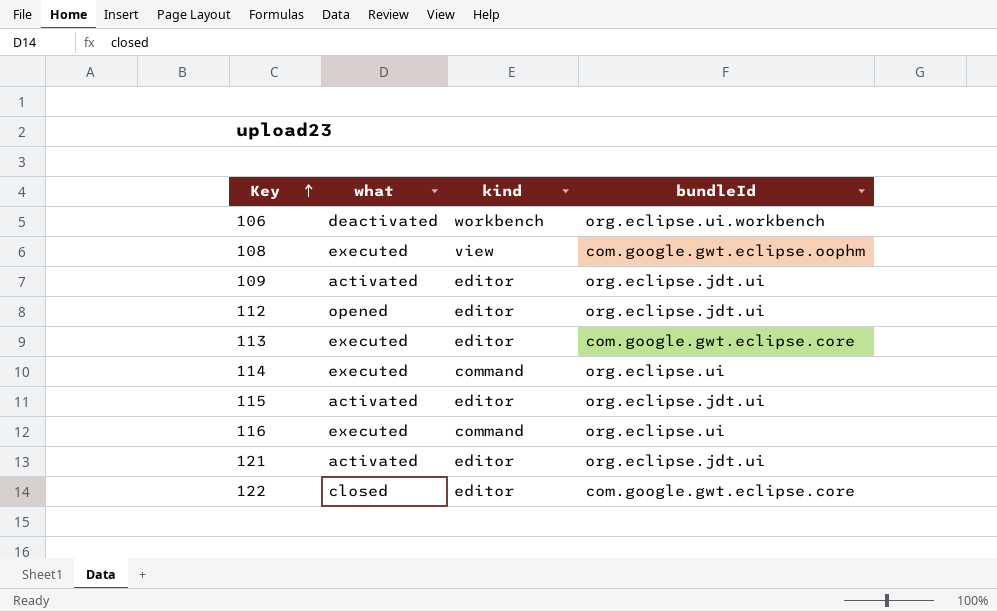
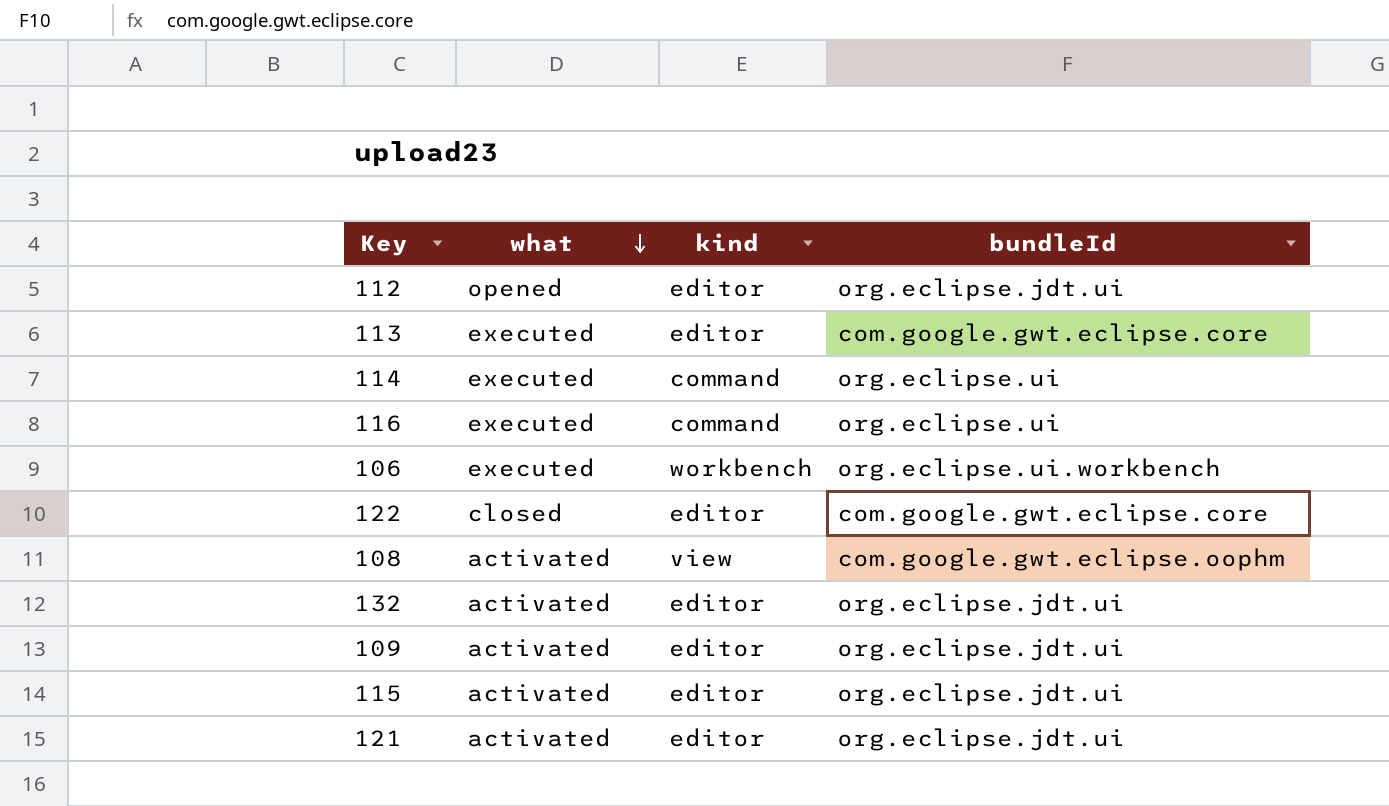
row order: Key ascending -> what descending
106 | what: deactivated -> executed
108 | what: executed -> activated
row 132: none -> activated | editor | org.eclipse.jdt.ui

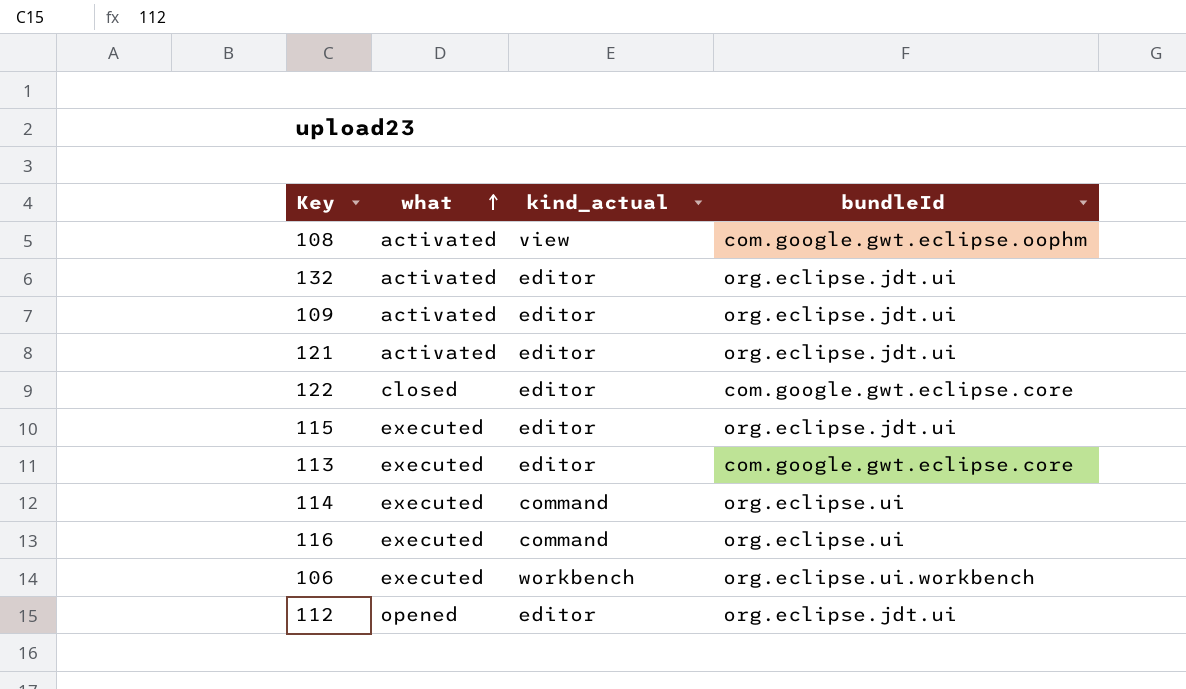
row order: what descending -> what ascending
column name: kind -> kind_actual
115 | what: activated -> executed

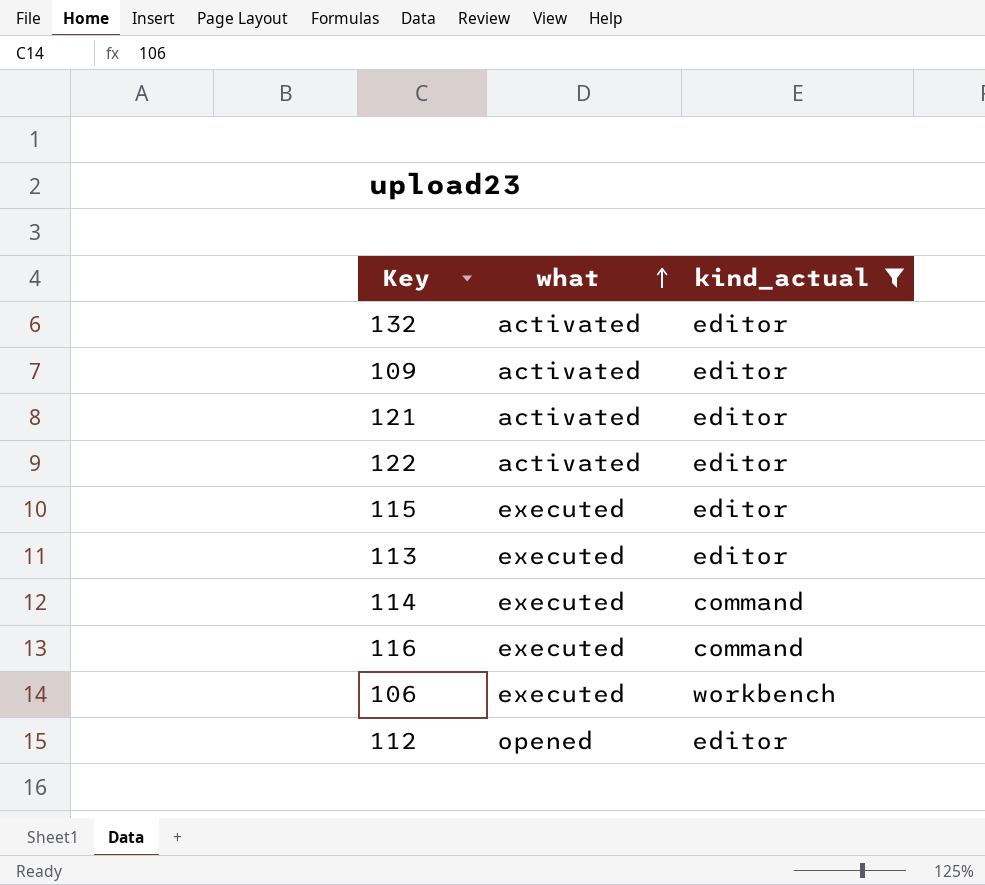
filter: none -> kind_actual != view
column bundleId | position: 4 -> none
122 | what: closed -> activated

